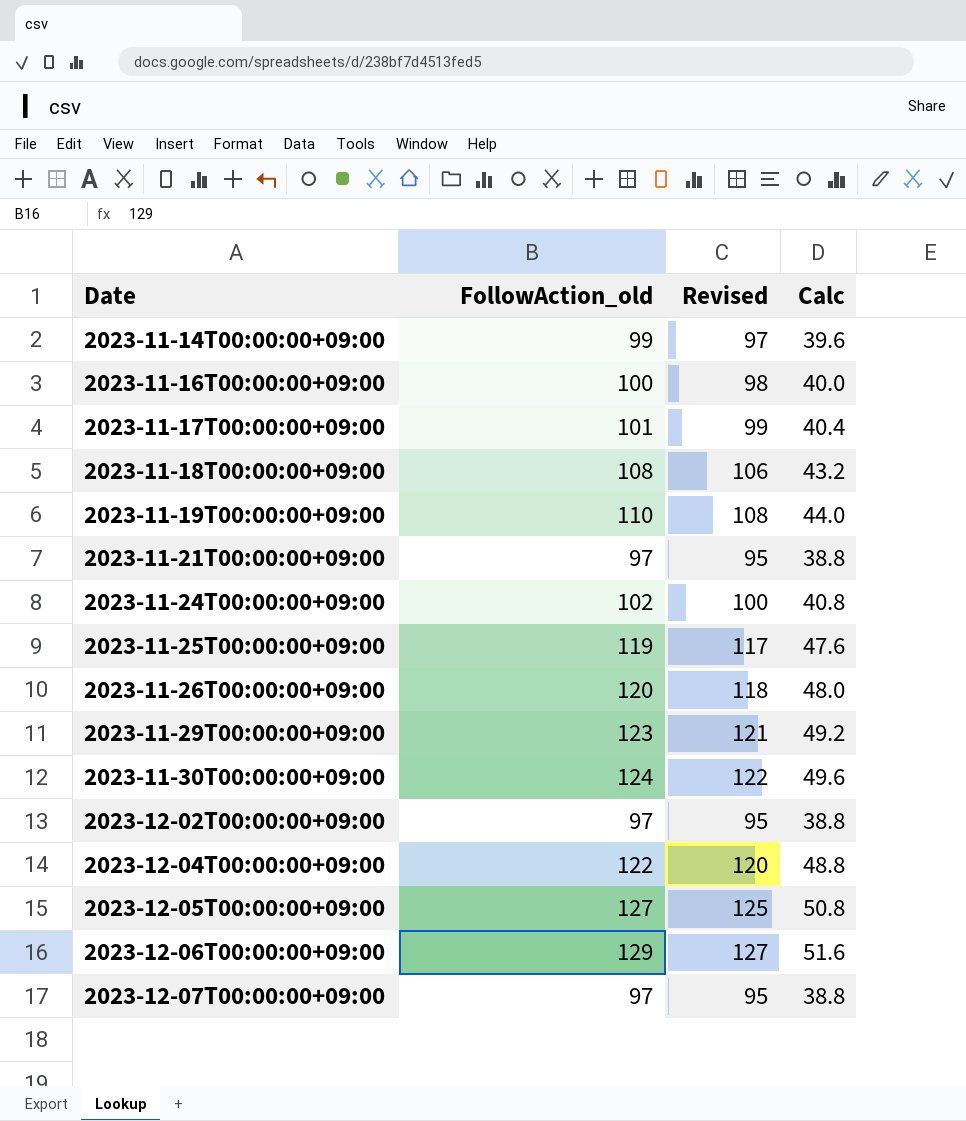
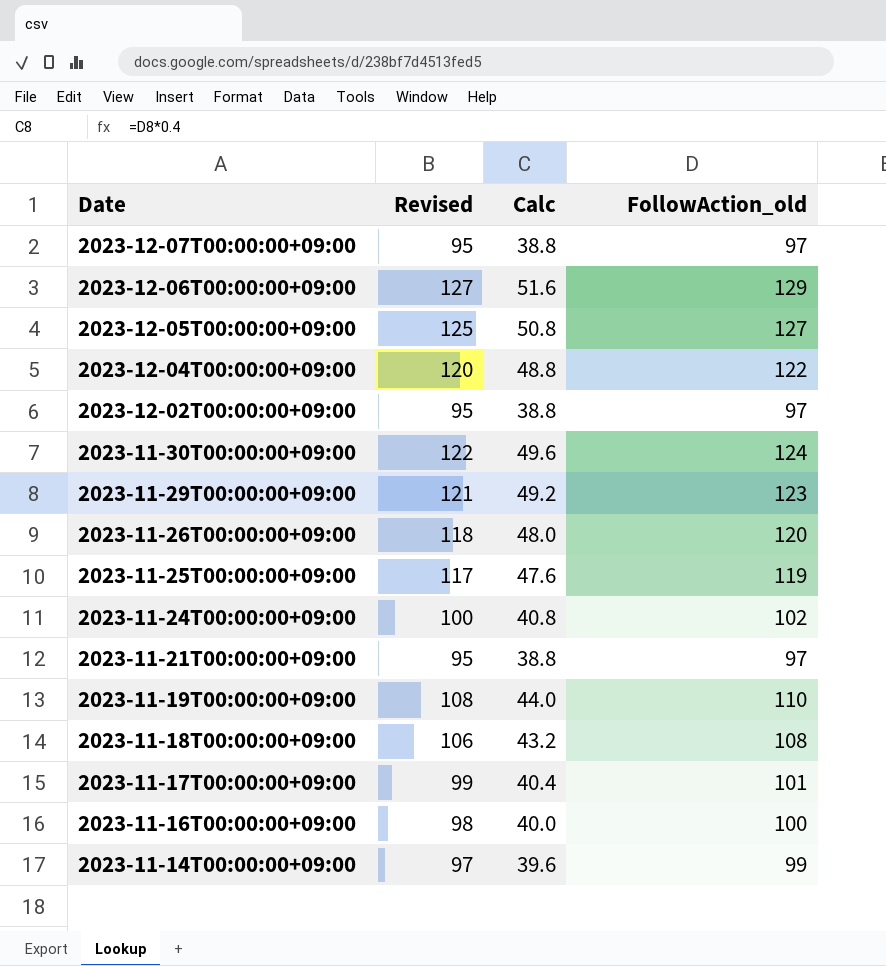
row order: Date ascending -> Date descending
column FollowAction_old | position: 2 -> 4

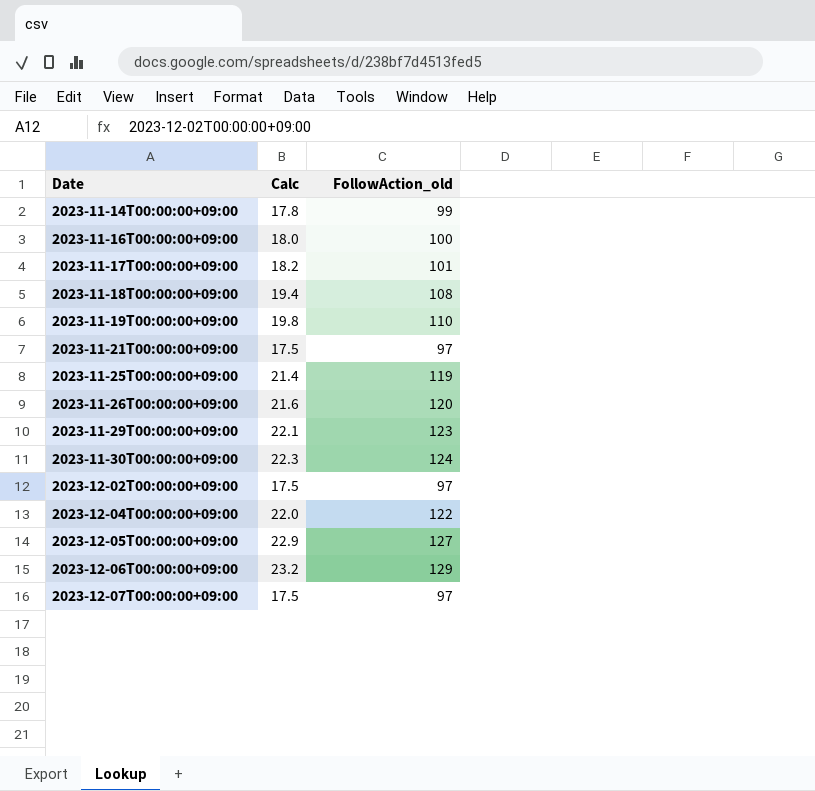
row order: Date descending -> Date ascending
column Revised | formula: [FollowAction_old] - 2 -> none
column Calc | formula: [FollowAction_old] * 0.4 -> [FollowAction_old] * 0.18
row 2023-11-24T00:00:00+09:00: 100 | 40.8 | 102 -> none

